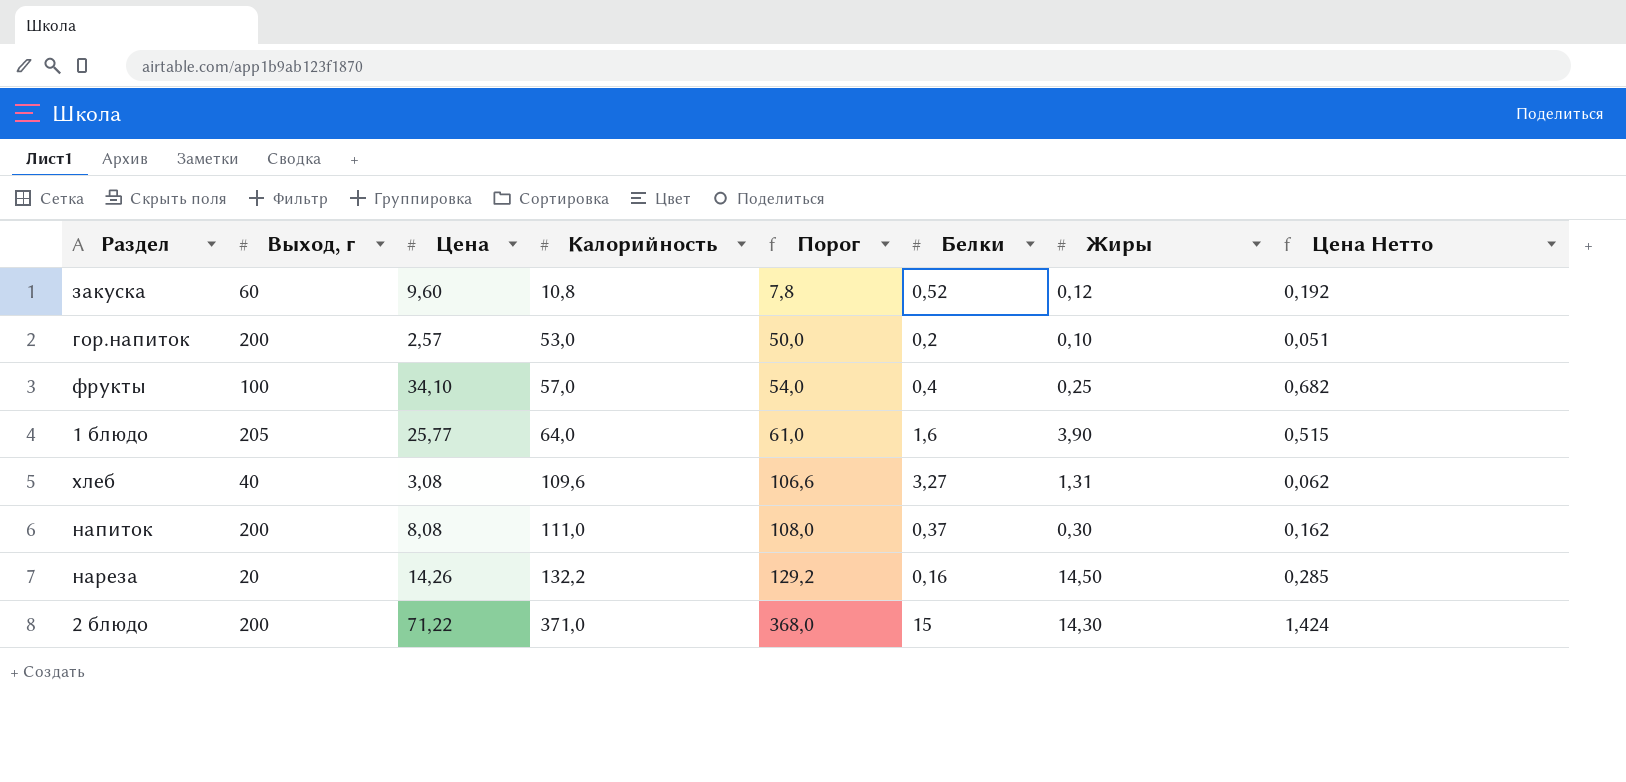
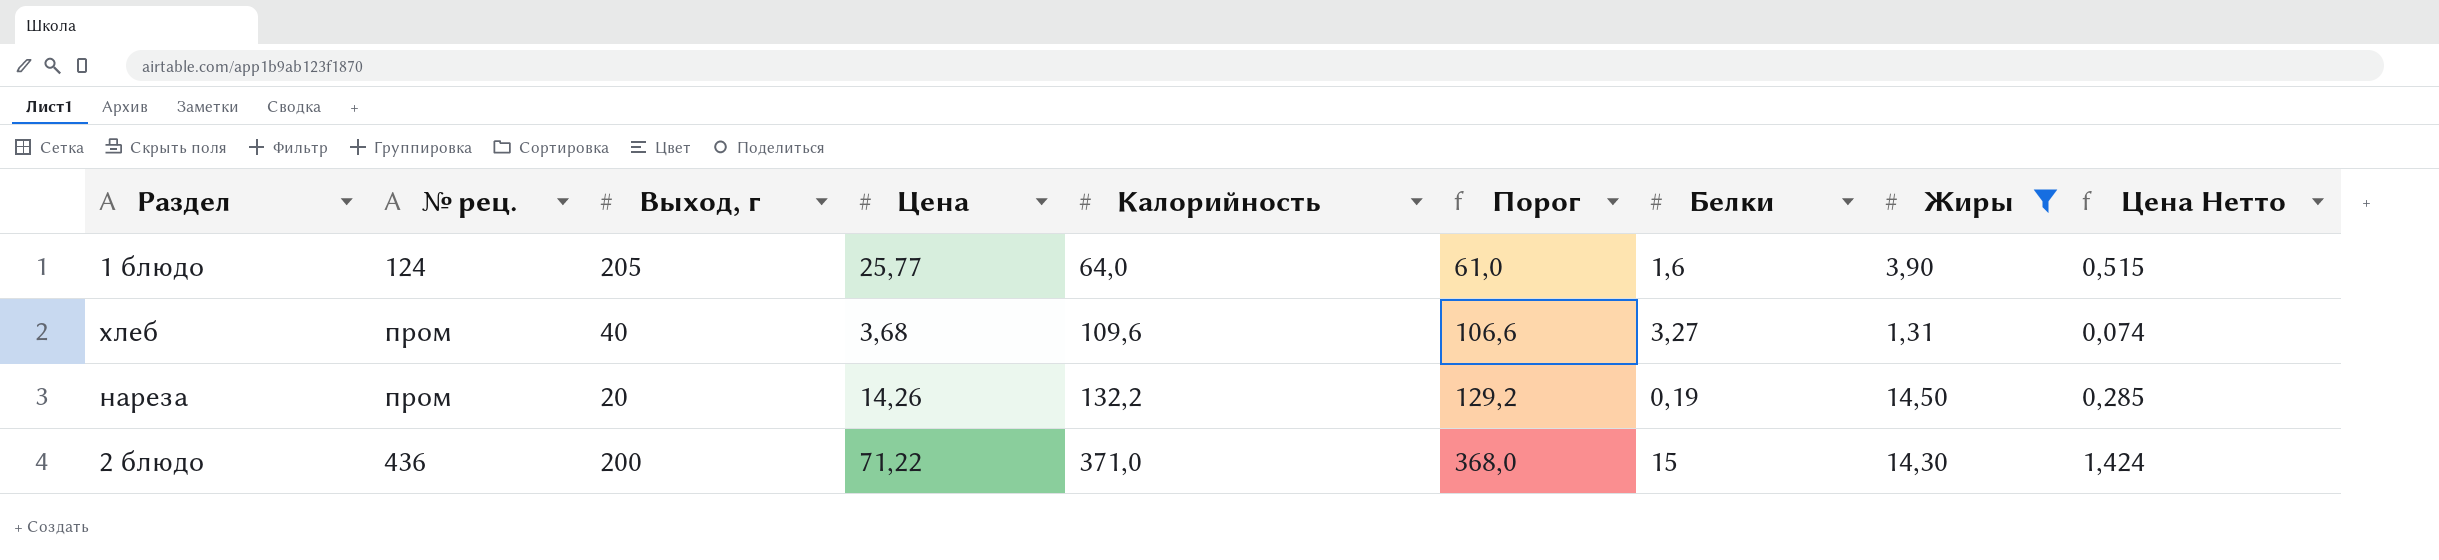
filter: none -> Жиры >= 1,31
column № рец. | position: none -> 2
хлеб | Цена: 3,08 -> 3,68
хлеб | Цена Нетто: 0,062 -> 0,074
нареза | Белки: 0,16 -> 0,19

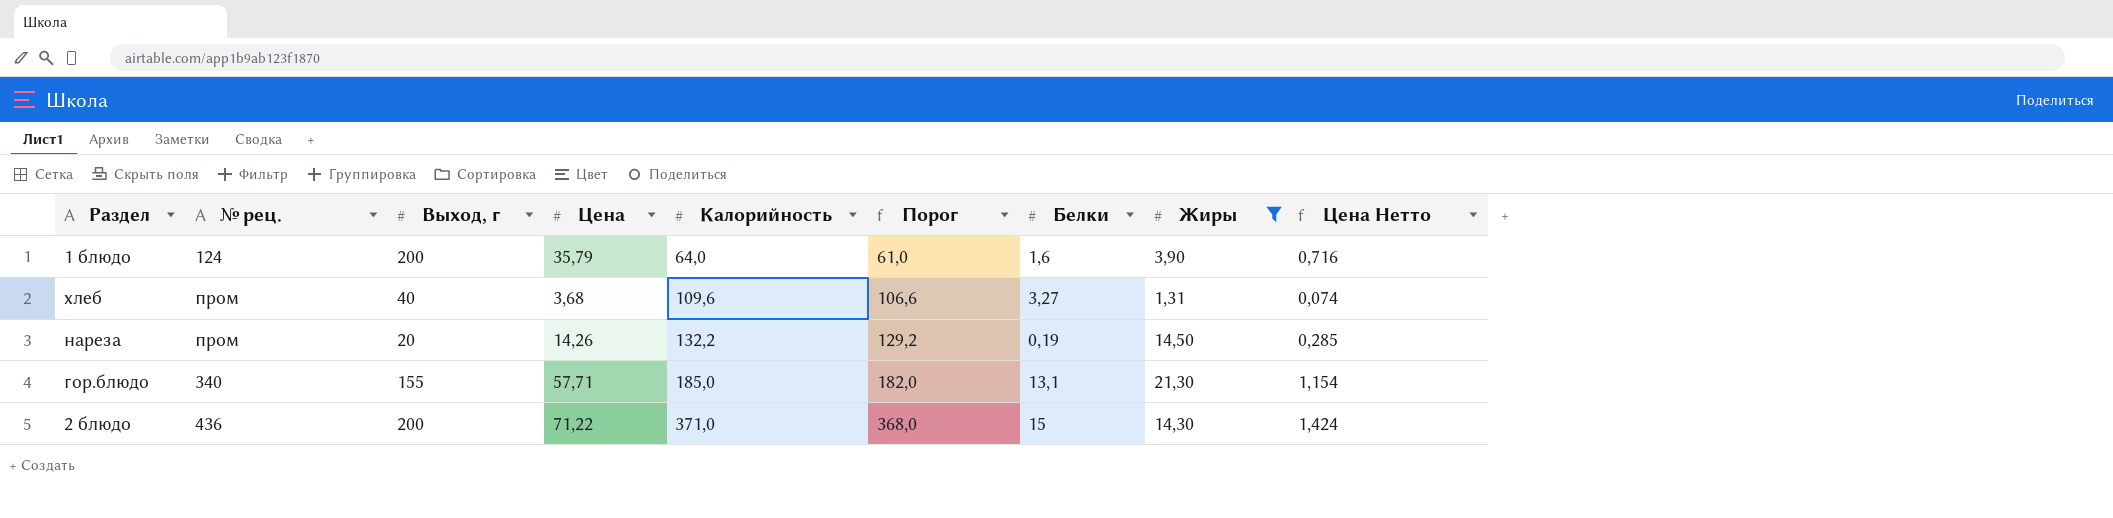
1 блюдо | Выход, г: 205 -> 200
1 блюдо | Цена: 25,77 -> 35,79
1 блюдо | Цена Нетто: 0,515 -> 0,716
row гор.блюдо: none -> 340 | 155 | 57,71 | 185,0 | 182,0 | 13,1 | 21,30 | 1,154

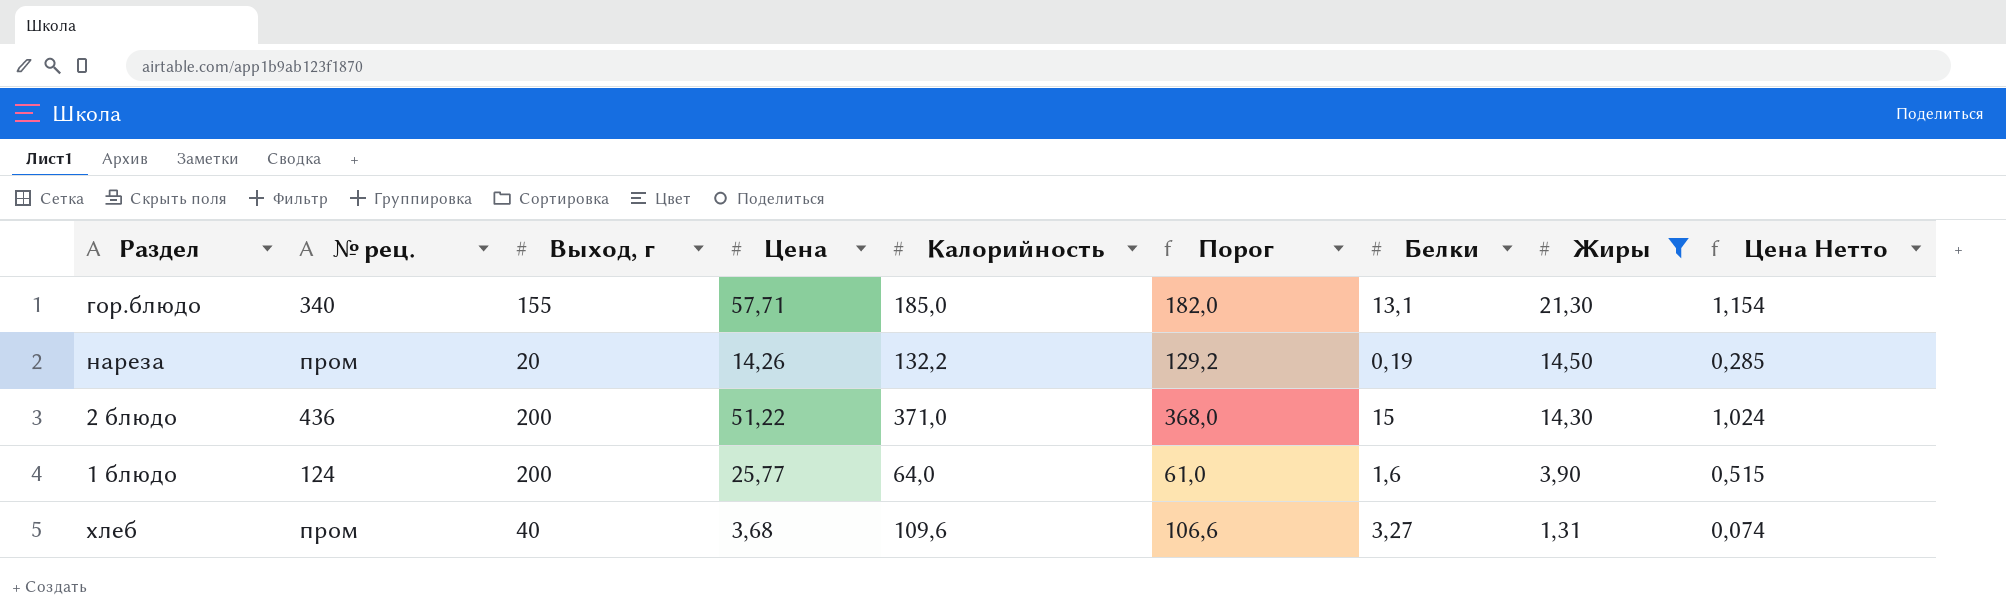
row order: Калорийность ascending -> Жиры descending
2 блюдо | Цена: 71,22 -> 51,22
2 блюдо | Цена Нетто: 1,424 -> 1,024
1 блюдо | Цена: 35,79 -> 25,77
1 блюдо | Цена Нетто: 0,716 -> 0,515

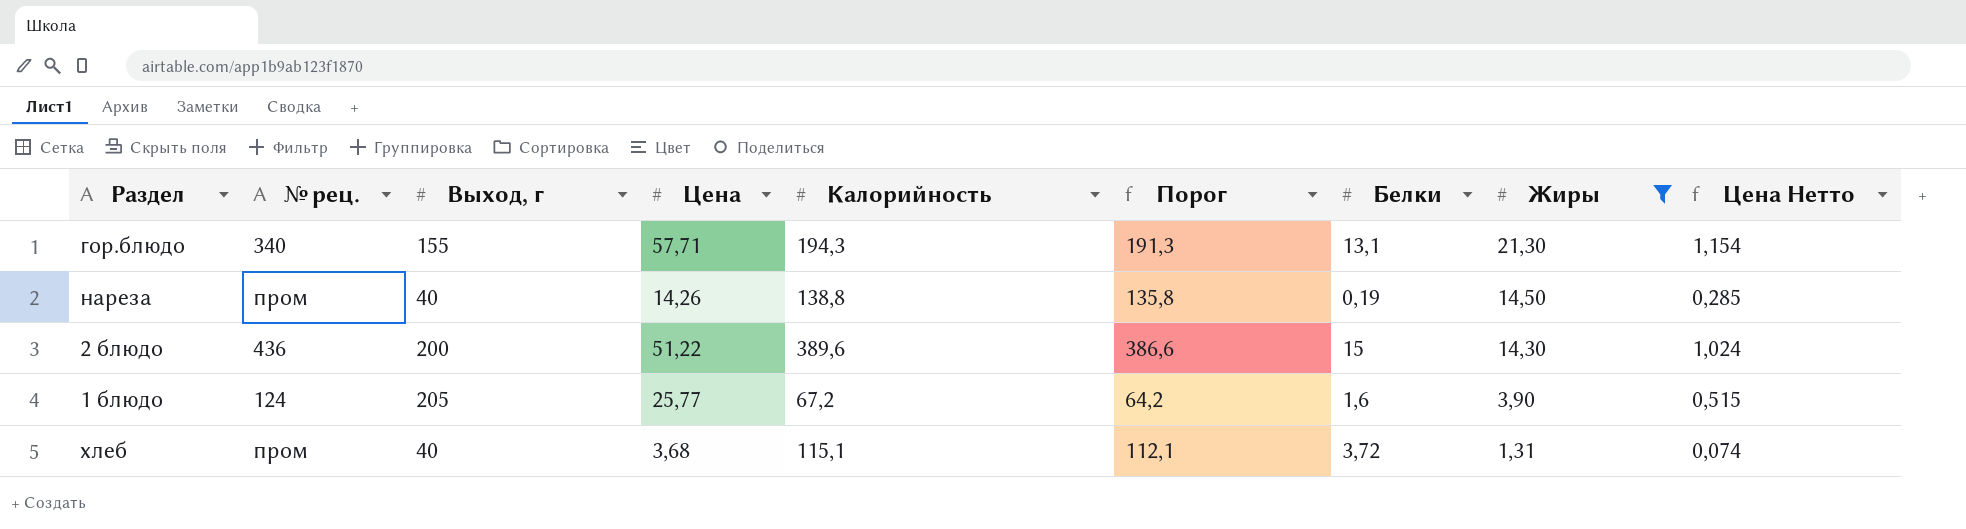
гор.блюдо | Калорийность: 185,0 -> 194,3
гор.блюдо | Порог: 182,0 -> 191,3
нареза | Выход, г: 20 -> 40
нареза | Калорийность: 132,2 -> 138,8
нареза | Порог: 129,2 -> 135,8
2 блюдо | Калорийность: 371,0 -> 389,6
2 блюдо | Порог: 368,0 -> 386,6
1 блюдо | Выход, г: 200 -> 205
1 блюдо | Калорийность: 64,0 -> 67,2
1 блюдо | Порог: 61,0 -> 64,2
хлеб | Калорийность: 109,6 -> 115,1
хлеб | Порог: 106,6 -> 112,1
хлеб | Белки: 3,27 -> 3,72

